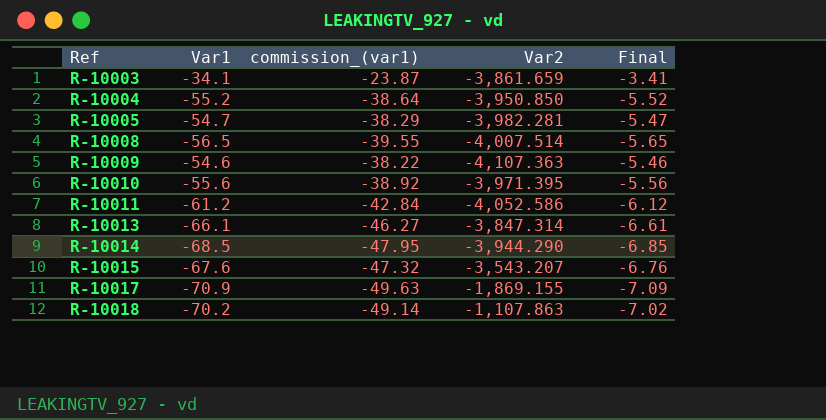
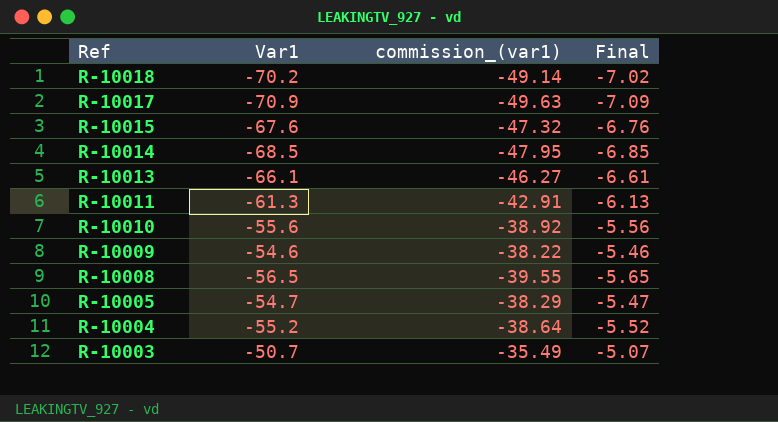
row order: Ref ascending -> Ref descending
column Var2 | position: 4 -> none
R-10011 | Var1: -61.2 -> -61.3
R-10011 | commission_(var1): -42.84 -> -42.91
R-10011 | Final: -6.12 -> -6.13
R-10003 | Var1: -34.1 -> -50.7
R-10003 | commission_(var1): -23.87 -> -35.49
R-10003 | Final: -3.41 -> -5.07

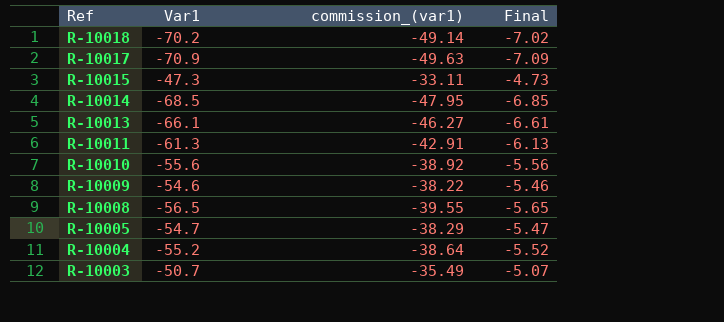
R-10015 | Var1: -67.6 -> -47.3
R-10015 | commission_(var1): -47.32 -> -33.11
R-10015 | Final: -6.76 -> -4.73

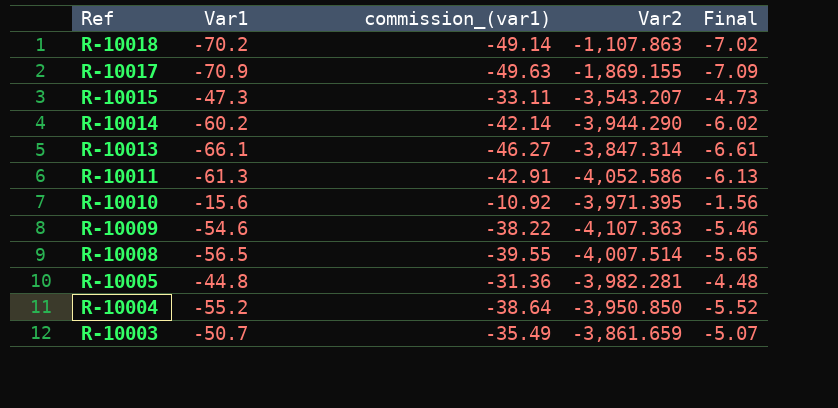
column Var2 | position: none -> 4
R-10014 | Var1: -68.5 -> -60.2
R-10014 | commission_(var1): -47.95 -> -42.14
R-10014 | Final: -6.85 -> -6.02
R-10010 | Var1: -55.6 -> -15.6
R-10010 | commission_(var1): -38.92 -> -10.92
R-10010 | Final: -5.56 -> -1.56
R-10005 | Var1: -54.7 -> -44.8
R-10005 | commission_(var1): -38.29 -> -31.36
R-10005 | Final: -5.47 -> -4.48

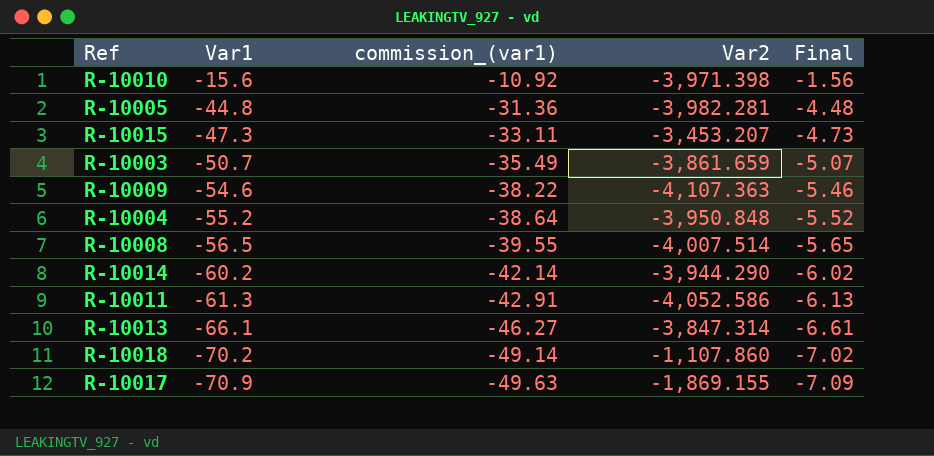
row order: Ref descending -> Var1 descending
R-10010 | Var2: -3,971.395 -> -3,971.398
R-10015 | Var2: -3,543.207 -> -3,453.207
R-10004 | Var2: -3,950.850 -> -3,950.848
R-10018 | Var2: -1,107.863 -> -1,107.860

